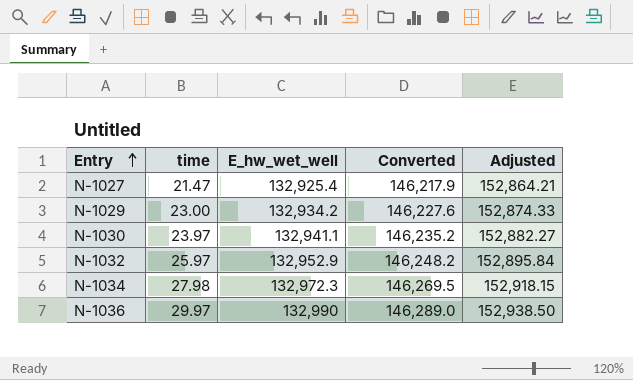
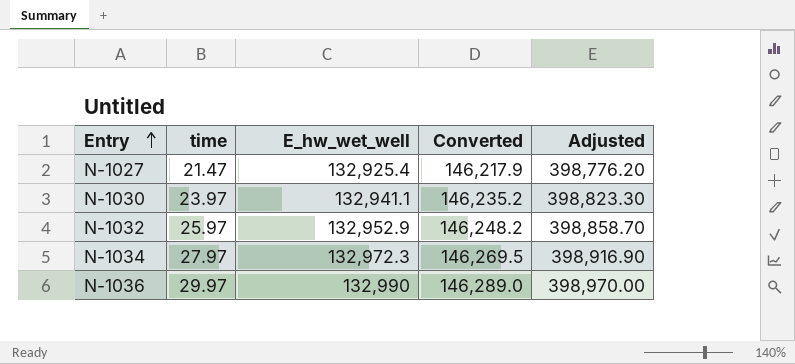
column Adjusted | formula: [E_hw_wet_well] * 1.15 -> [E_hw_wet_well] * 3
row N-1029: 23.00 | 132,934.2 | 146,227.6 | 152,874.33 -> none
N-1034 | time: 27.98 -> 27.97

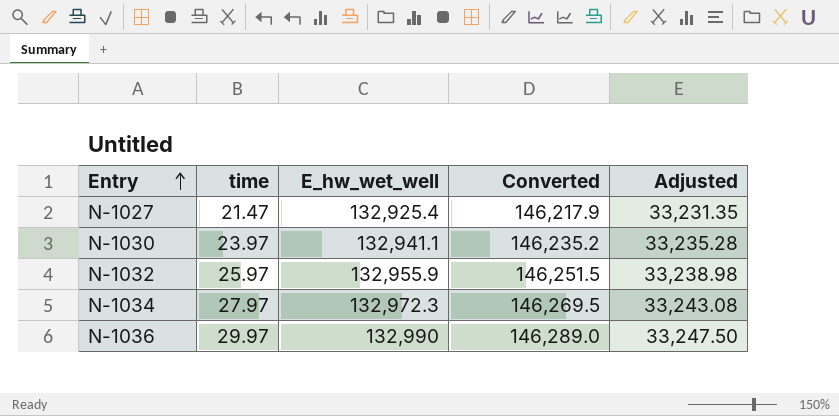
column Adjusted | formula: [E_hw_wet_well] * 3 -> [E_hw_wet_well] * 0.25
N-1032 | E_hw_wet_well: 132,952.9 -> 132,955.9
N-1032 | Converted: 146,248.2 -> 146,251.5

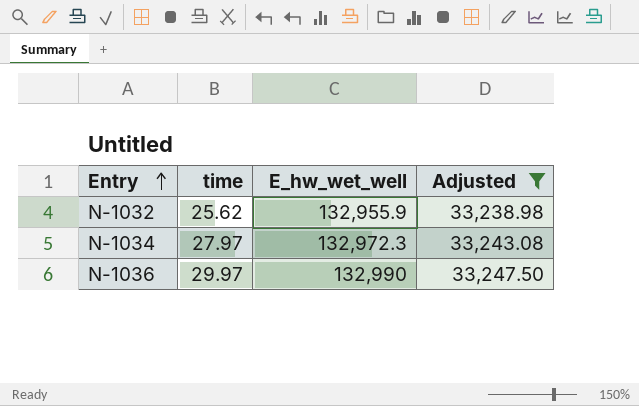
filter: none -> Adjusted >= 33,238.98
column Converted | formula: [E_hw_wet_well] * 1.1 -> none
N-1032 | time: 25.97 -> 25.62

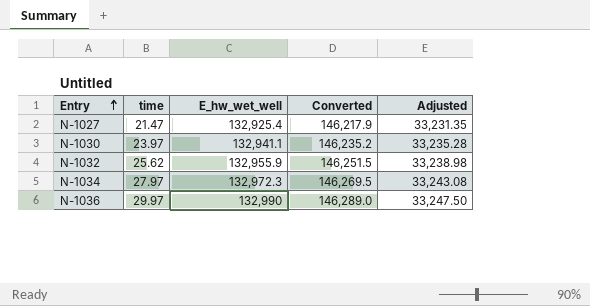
filter: Adjusted >= 33,238.98 -> none
column Converted | formula: none -> [E_hw_wet_well] * 1.1

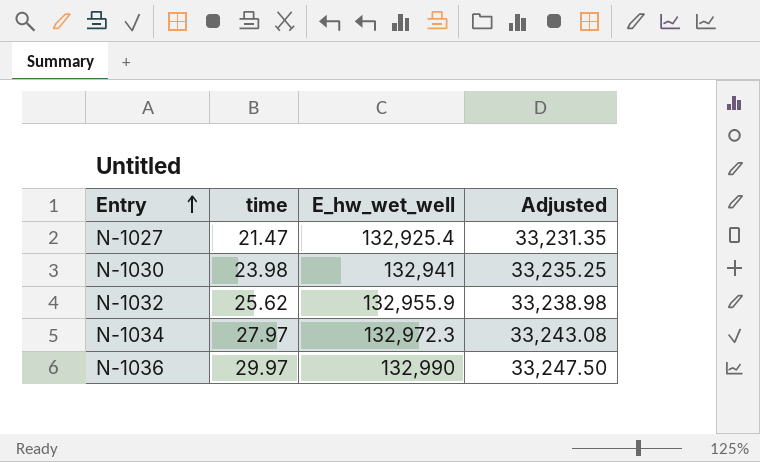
column Converted | formula: [E_hw_wet_well] * 1.1 -> none
N-1030 | time: 23.97 -> 23.98
N-1030 | E_hw_wet_well: 132,941.1 -> 132,941
N-1030 | Adjusted: 33,235.28 -> 33,235.25

